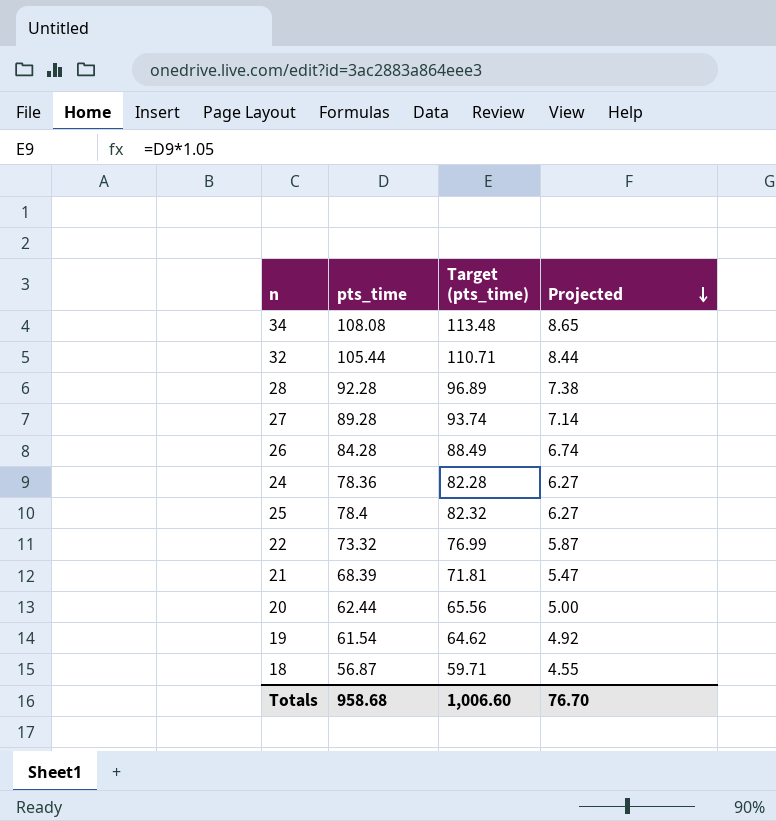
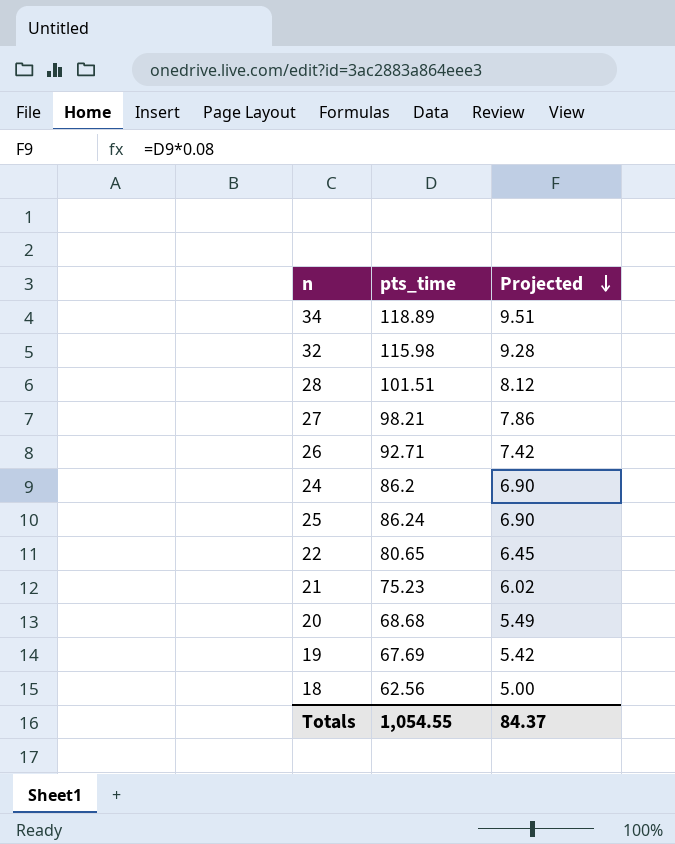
column Target (pts_time) | formula: [pts_time] * 1.05 -> none
34 | pts_time: 108.08 -> 118.89
34 | Projected: 8.65 -> 9.51
32 | pts_time: 105.44 -> 115.98
32 | Projected: 8.44 -> 9.28
28 | pts_time: 92.28 -> 101.51
28 | Projected: 7.38 -> 8.12
27 | pts_time: 89.28 -> 98.21
27 | Projected: 7.14 -> 7.86
26 | pts_time: 84.28 -> 92.71
26 | Projected: 6.74 -> 7.42
24 | pts_time: 78.36 -> 86.2
24 | Projected: 6.27 -> 6.90
25 | pts_time: 78.4 -> 86.24
25 | Projected: 6.27 -> 6.90
22 | pts_time: 73.32 -> 80.65
22 | Projected: 5.87 -> 6.45
21 | pts_time: 68.39 -> 75.23
21 | Projected: 5.47 -> 6.02
20 | pts_time: 62.44 -> 68.68
20 | Projected: 5.00 -> 5.49
19 | pts_time: 61.54 -> 67.69
19 | Projected: 4.92 -> 5.42
18 | pts_time: 56.87 -> 62.56
18 | Projected: 4.55 -> 5.00
Totals | pts_time: 958.68 -> 1,054.55
Totals | Projected: 76.70 -> 84.37

